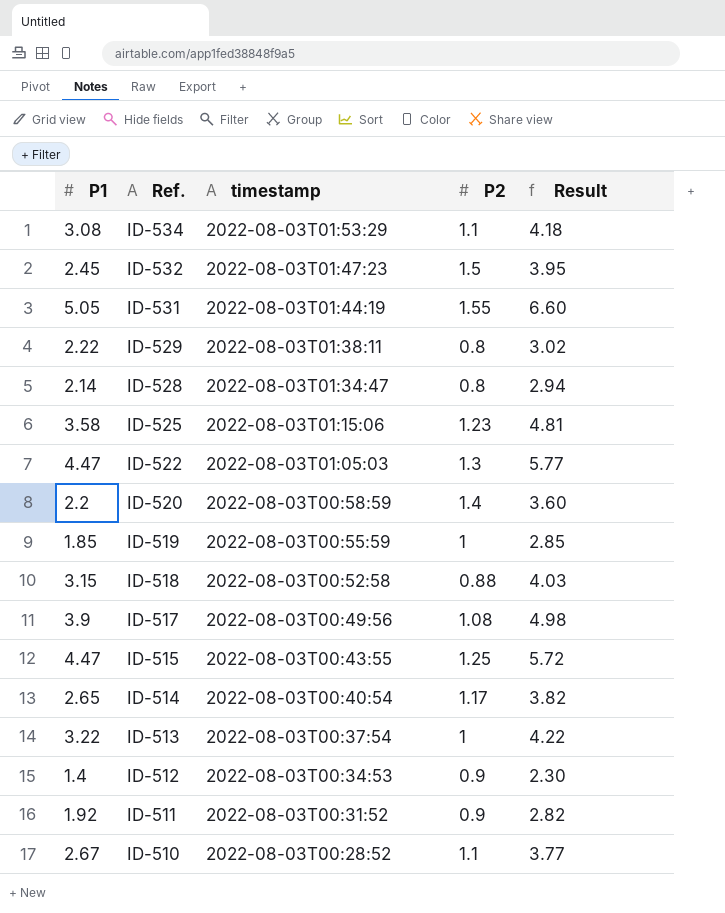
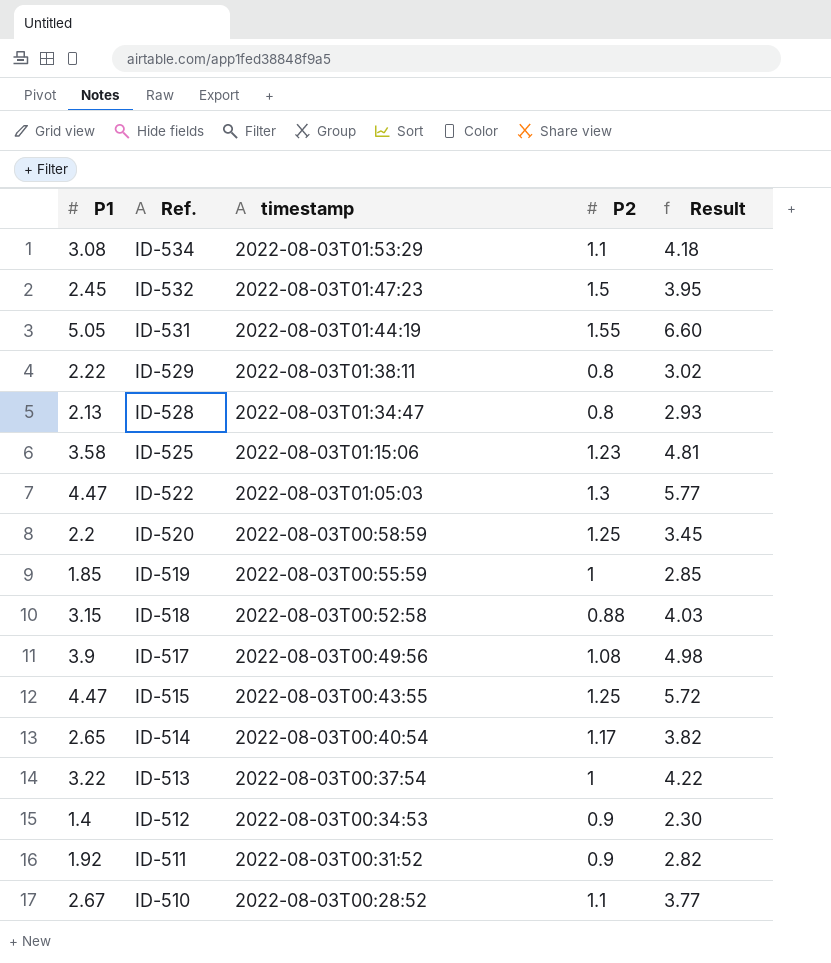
ID-528 | P1: 2.14 -> 2.13
ID-528 | Result: 2.94 -> 2.93
ID-520 | P2: 1.4 -> 1.25
ID-520 | Result: 3.60 -> 3.45

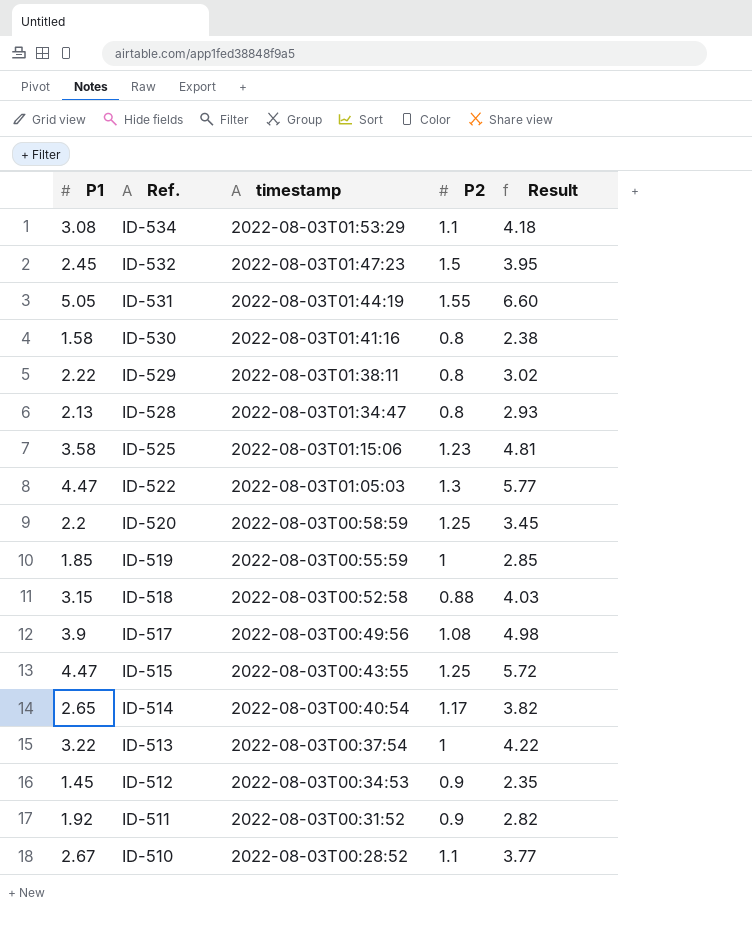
row ID-530: none -> 1.58 | 2022-08-03T01:41:16 | 0.8 | 2.38
ID-512 | P1: 1.4 -> 1.45
ID-512 | Result: 2.30 -> 2.35

